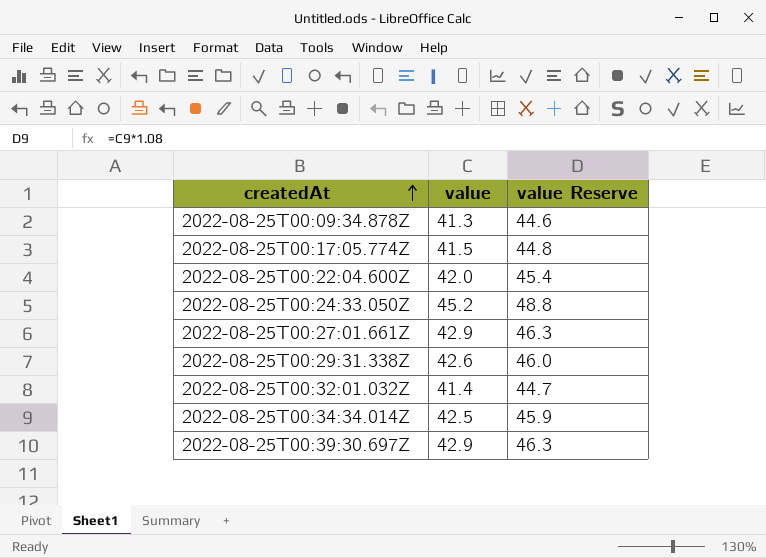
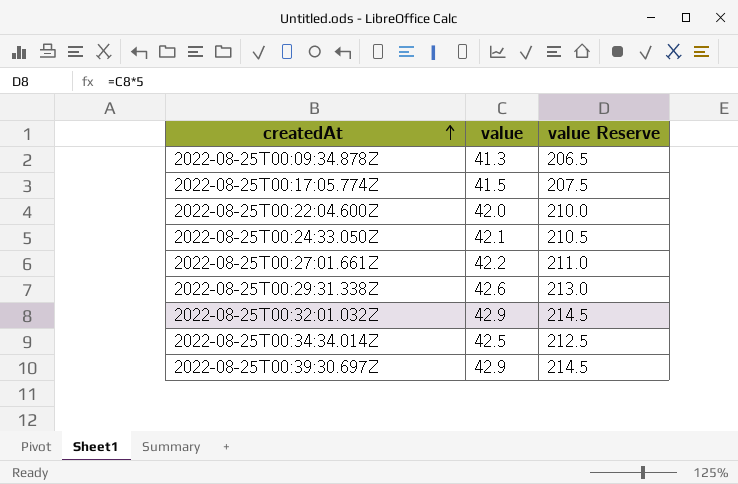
column value Reserve | formula: [value] * 1.08 -> [value] * 5
2022-08-25T00:24:33.050Z | value: 45.2 -> 42.1
2022-08-25T00:27:01.661Z | value: 42.9 -> 42.2
2022-08-25T00:32:01.032Z | value: 41.4 -> 42.9

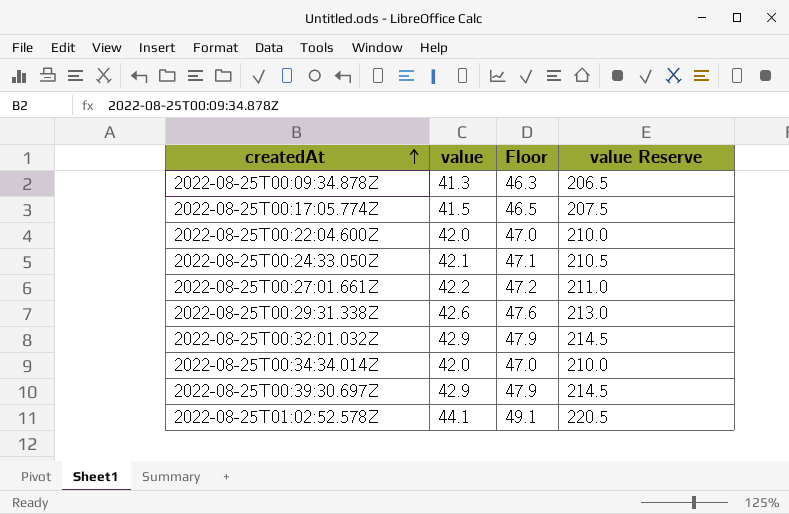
column Floor | formula: none -> [value] + 5
2022-08-25T00:34:34.014Z | value: 42.5 -> 42.0
2022-08-25T00:34:34.014Z | value Reserve: 212.5 -> 210.0
row 2022-08-25T01:02:52.578Z: none -> 44.1 | 49.1 | 220.5

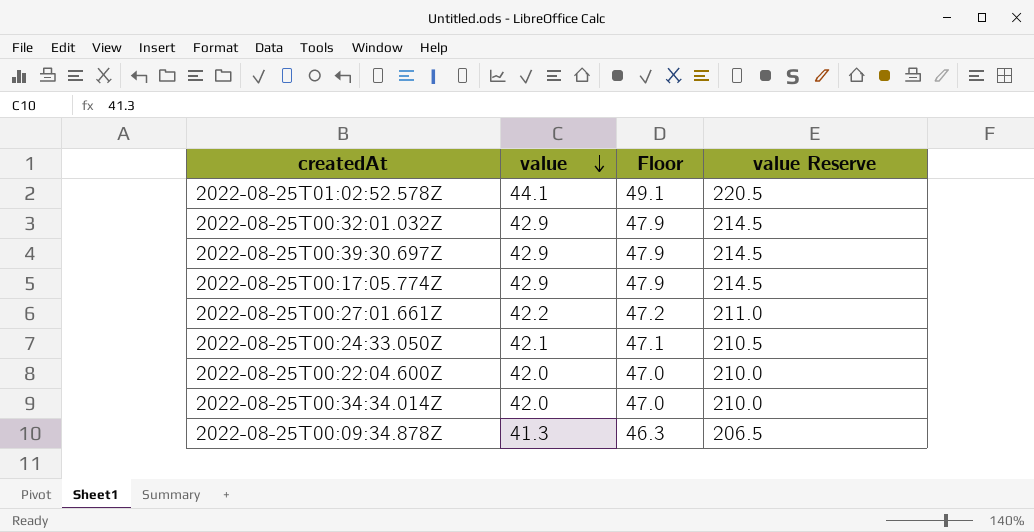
row order: createdAt ascending -> value descending
row 2022-08-25T00:29:31.338Z: 42.6 | 47.6 | 213.0 -> none
2022-08-25T00:17:05.774Z | value: 41.5 -> 42.9
2022-08-25T00:17:05.774Z | Floor: 46.5 -> 47.9
2022-08-25T00:17:05.774Z | value Reserve: 207.5 -> 214.5

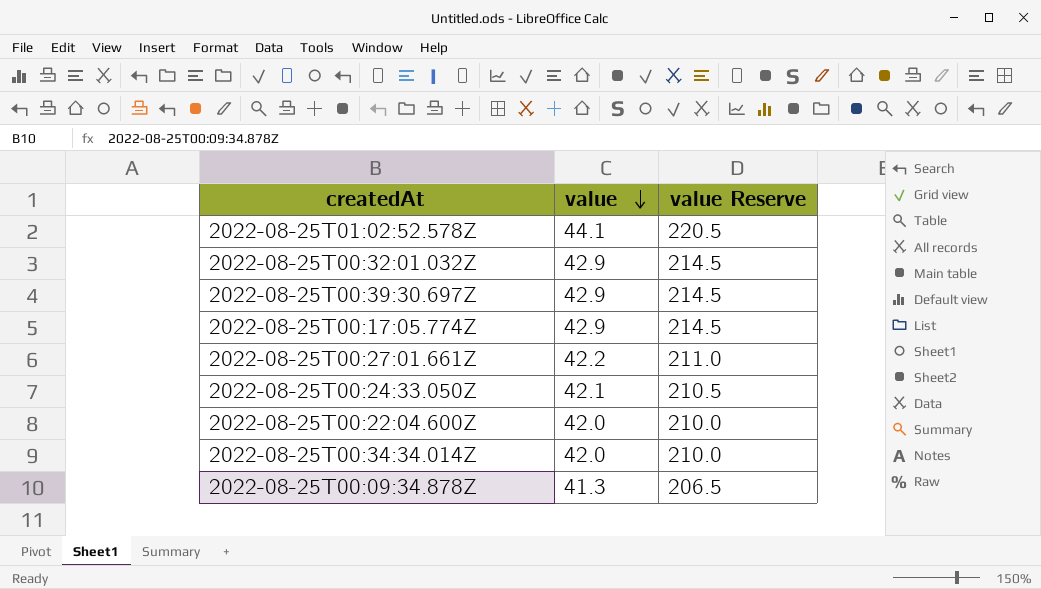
column Floor | formula: [value] + 5 -> none

